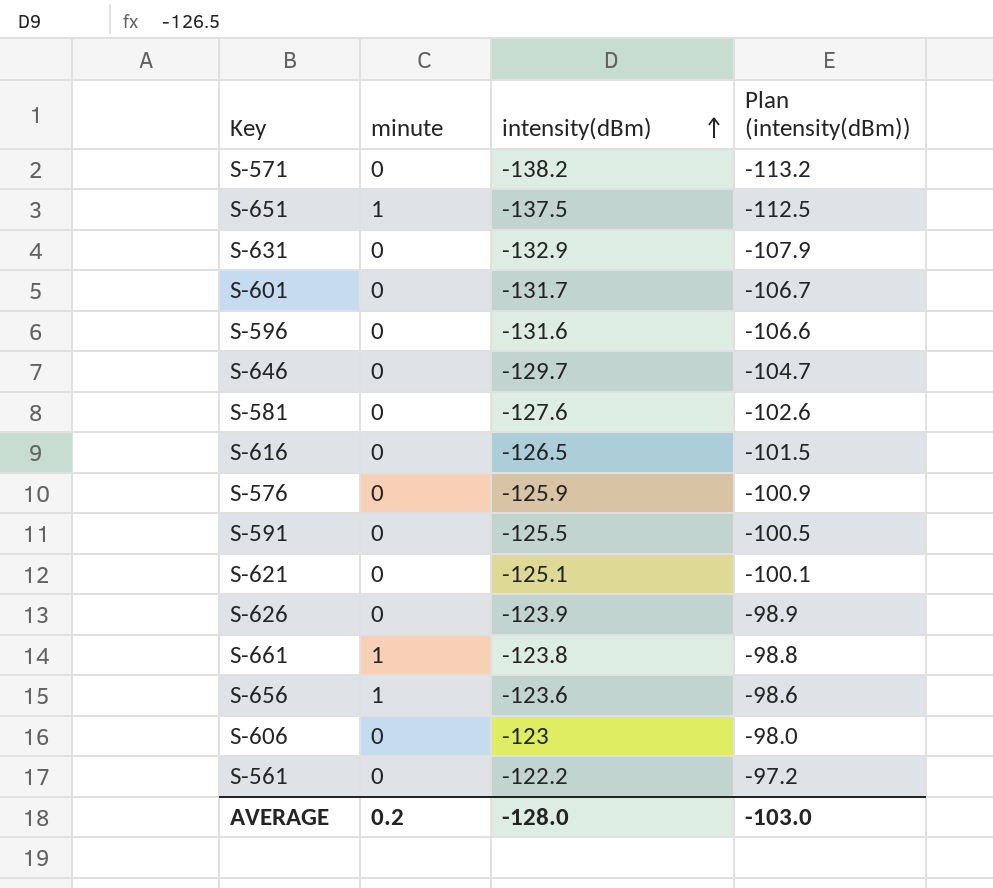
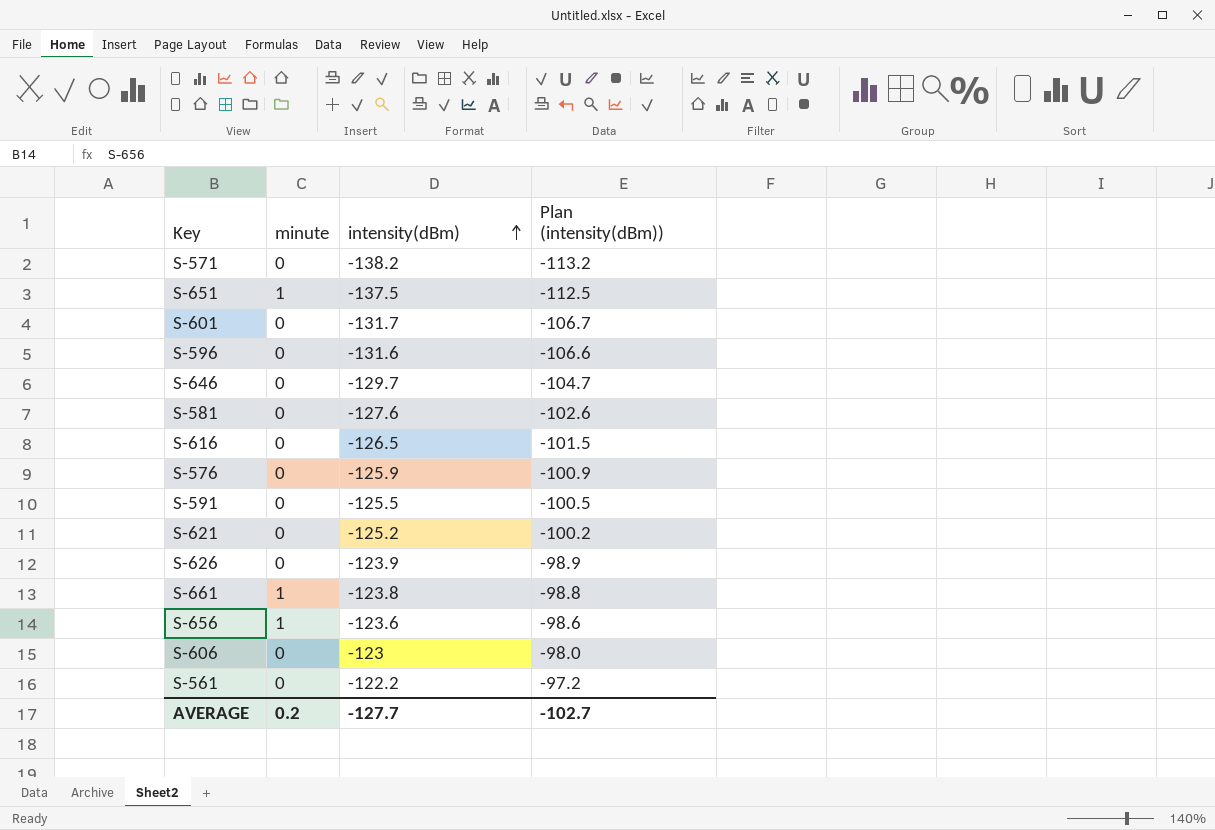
row S-631: 0 | -132.9 | -107.9 -> none
S-621 | intensity(dBm): -125.1 -> -125.2
S-621 | Plan (intensity(dBm)): -100.1 -> -100.2
AVERAGE | intensity(dBm): -128.0 -> -127.7
AVERAGE | Plan (intensity(dBm)): -103.0 -> -102.7

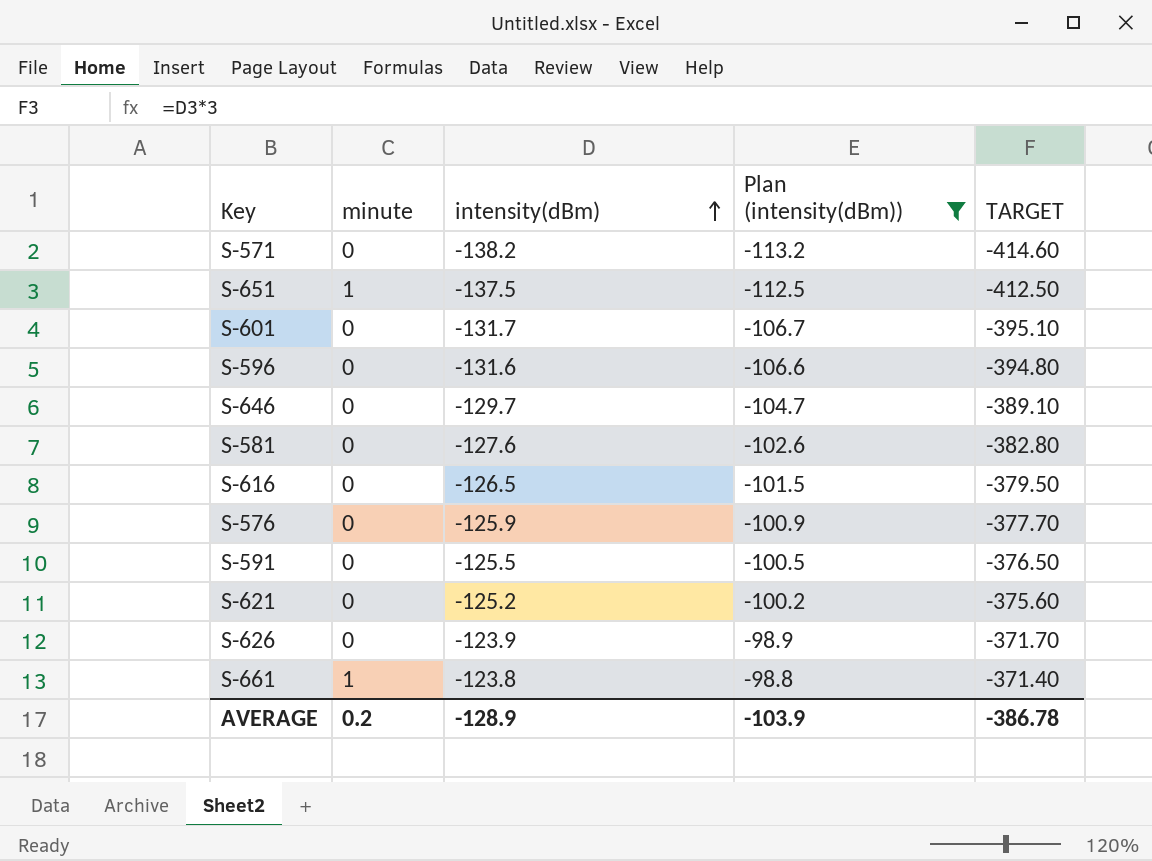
filter: none -> Plan (intensity(dBm)) <= -98.8
column TARGET | formula: none -> [intensity(dBm)] * 3
AVERAGE | intensity(dBm): -127.7 -> -128.9
AVERAGE | Plan (intensity(dBm)): -102.7 -> -103.9

